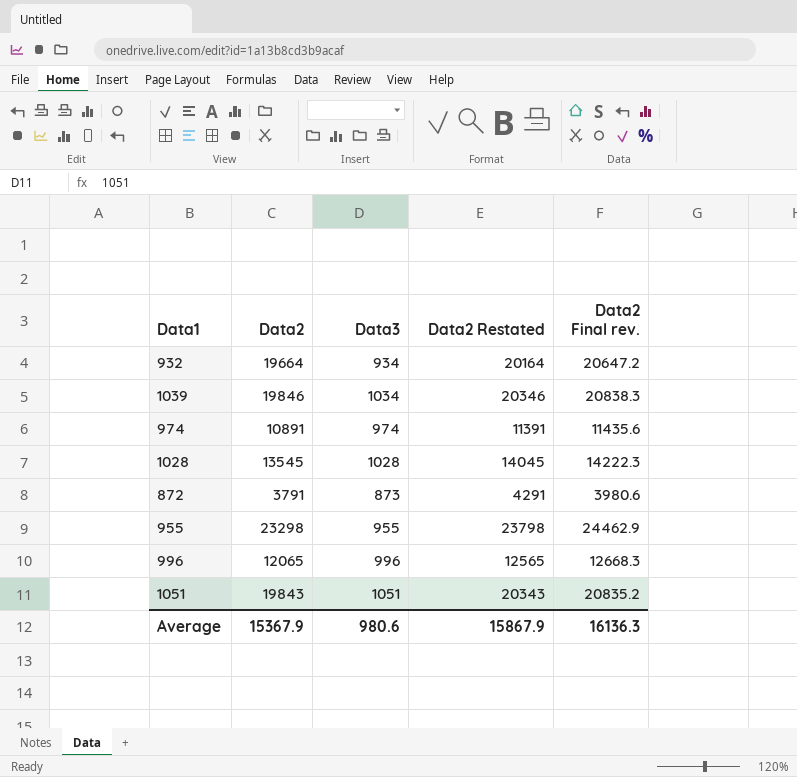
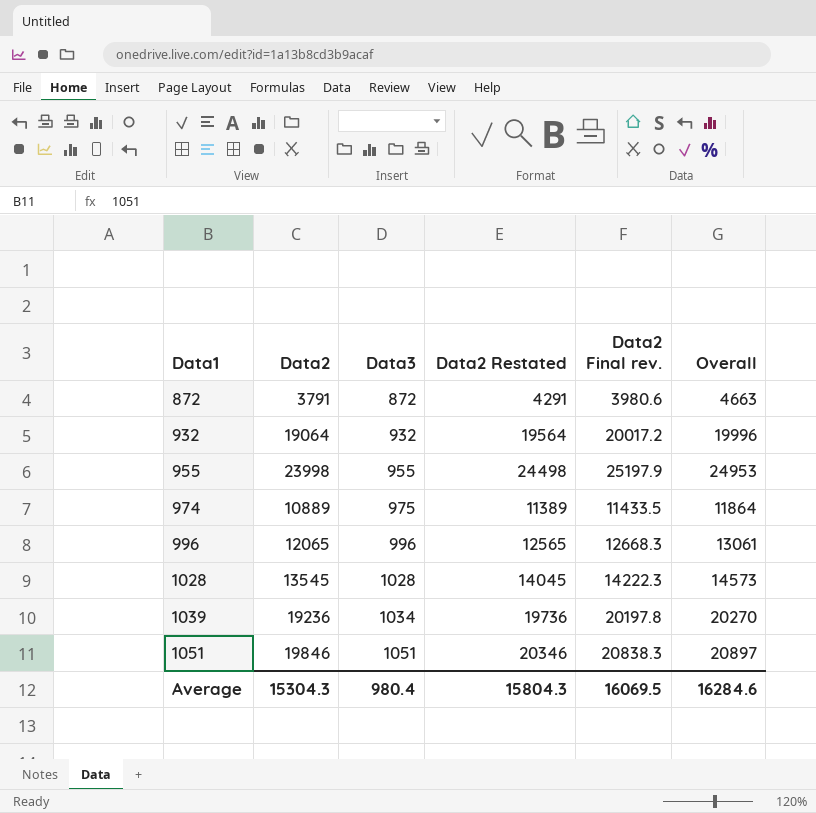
row order: none -> Data1 ascending
column Overall | formula: none -> [Data2] + [Data3]
872 | Data3: 873 -> 872
932 | Data2: 19664 -> 19064
932 | Data3: 934 -> 932
932 | Data2 Restated: 20164 -> 19564
932 | Data2 Final rev.: 20647.2 -> 20017.2
955 | Data2: 23298 -> 23998
955 | Data2 Restated: 23798 -> 24498
955 | Data2 Final rev.: 24462.9 -> 25197.9
974 | Data2: 10891 -> 10889
974 | Data3: 974 -> 975
974 | Data2 Restated: 11391 -> 11389
974 | Data2 Final rev.: 11435.6 -> 11433.5
1039 | Data2: 19846 -> 19236
1039 | Data2 Restated: 20346 -> 19736
1039 | Data2 Final rev.: 20838.3 -> 20197.8
1051 | Data2: 19843 -> 19846
1051 | Data2 Restated: 20343 -> 20346
1051 | Data2 Final rev.: 20835.2 -> 20838.3
Average | Data2: 15367.9 -> 15304.3
Average | Data3: 980.6 -> 980.4
Average | Data2 Restated: 15867.9 -> 15804.3
Average | Data2 Final rev.: 16136.3 -> 16069.5

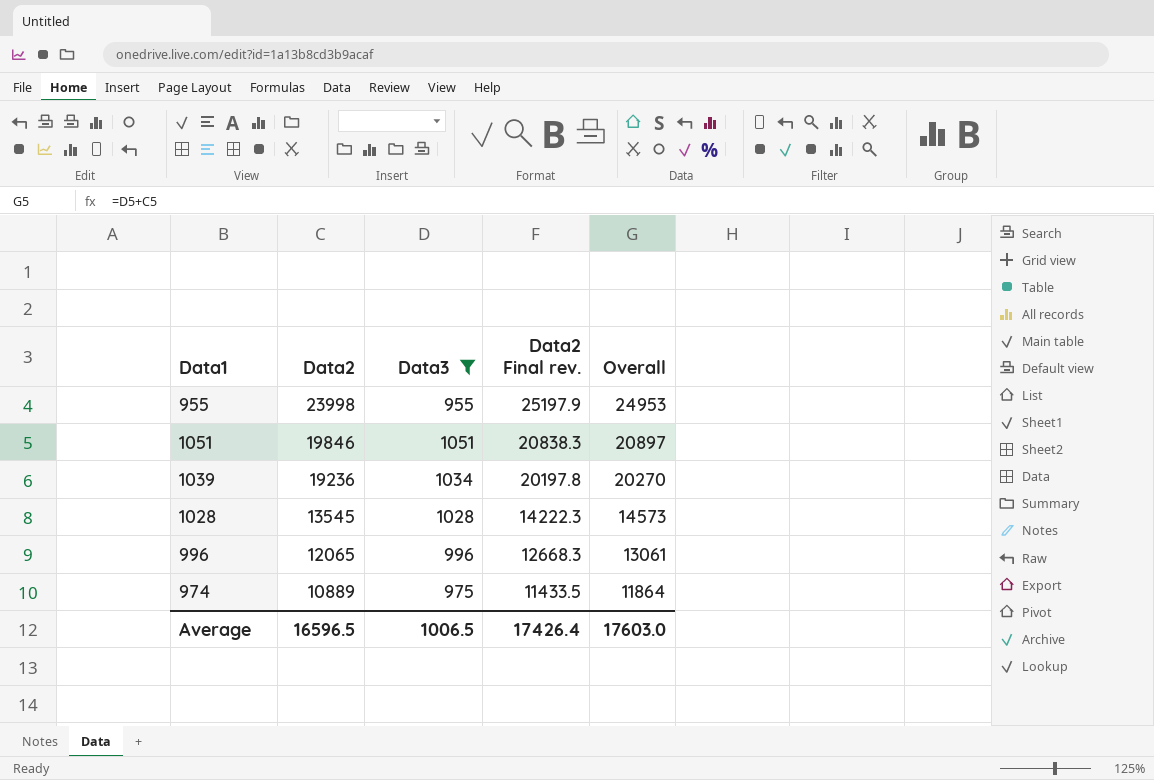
filter: none -> Data3 >= 955
row order: Data1 ascending -> Data2 descending
column Data2 Restated | formula: [Data2] + 500 -> none
Average | Data2: 15304.3 -> 16596.5
Average | Data3: 980.4 -> 1006.5
Average | Data2 Final rev.: 16069.5 -> 17426.4
Average | Overall: 16284.6 -> 17603.0

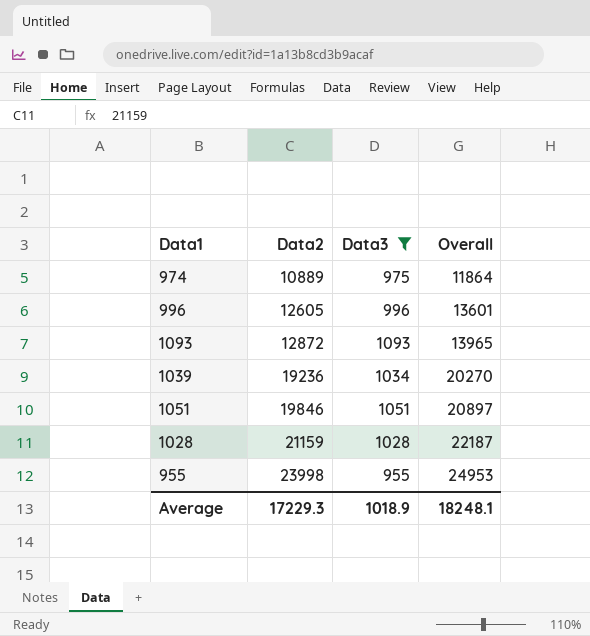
row order: Data2 descending -> Data2 ascending
column Data2 Final rev. | formula: [Data2] * 1.05 -> none
996 | Data2: 12065 -> 12605
996 | Overall: 13061 -> 13601
row 1093: none -> 12872 | 1093 | 13965
1028 | Data2: 13545 -> 21159
1028 | Overall: 14573 -> 22187
Average | Data2: 16596.5 -> 17229.3
Average | Data3: 1006.5 -> 1018.9
Average | Overall: 17603.0 -> 18248.1

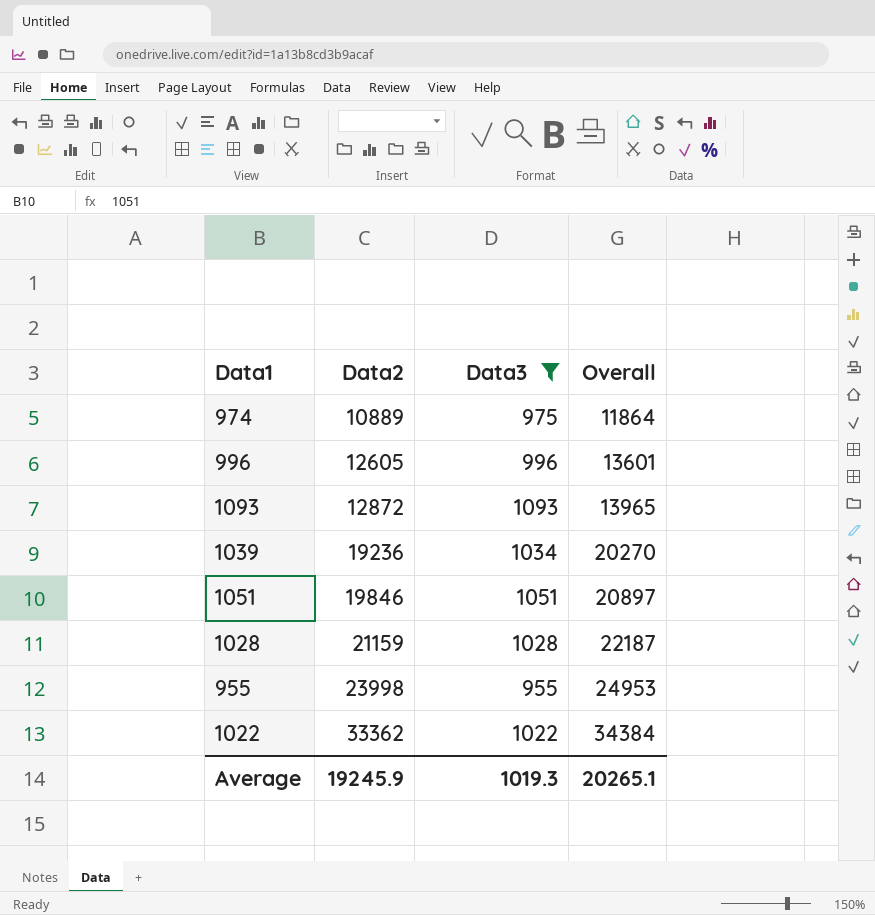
row 1022: none -> 33362 | 1022 | 34384
Average | Data2: 17229.3 -> 19245.9
Average | Data3: 1018.9 -> 1019.3
Average | Overall: 18248.1 -> 20265.1

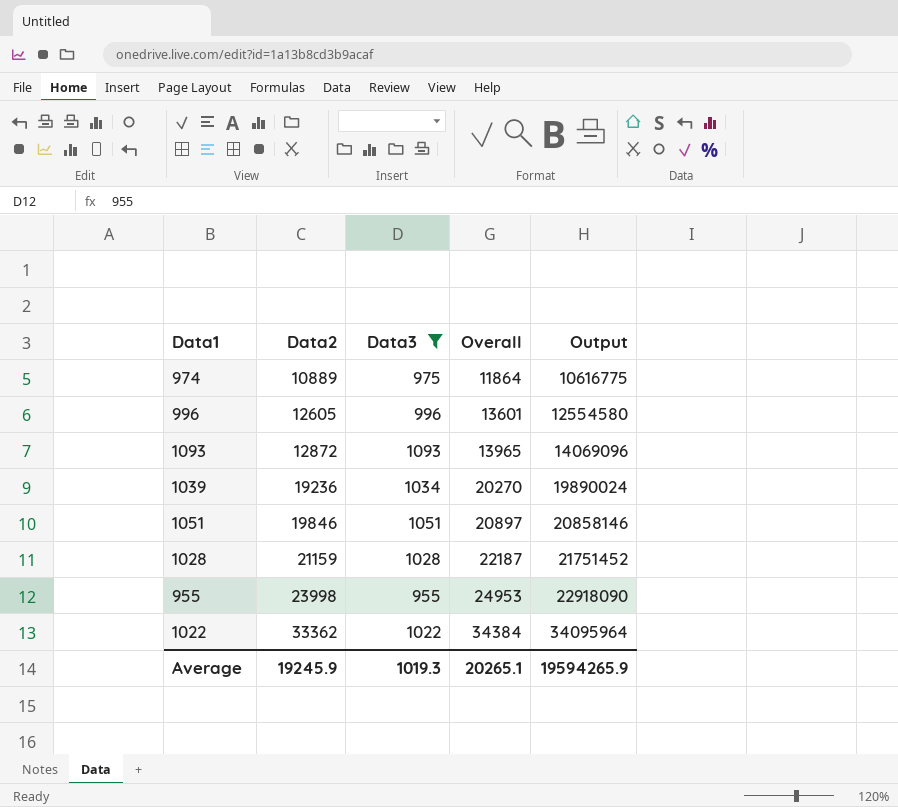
column Output | formula: none -> [Data2] * [Data3]

